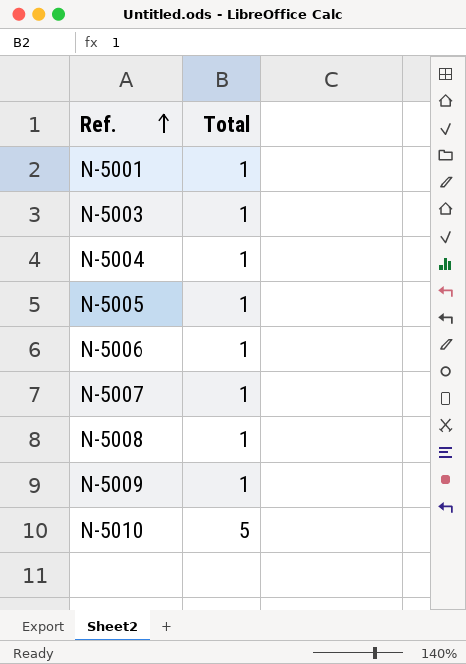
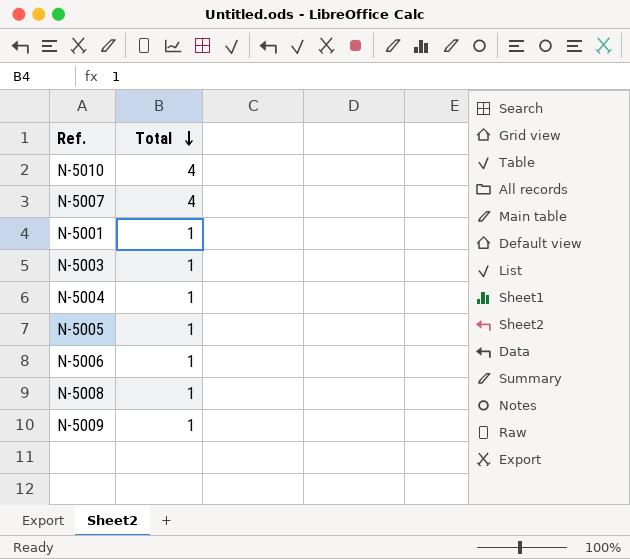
row order: Ref. ascending -> Total descending
N-5010 | Total: 5 -> 4
N-5007 | Total: 1 -> 4

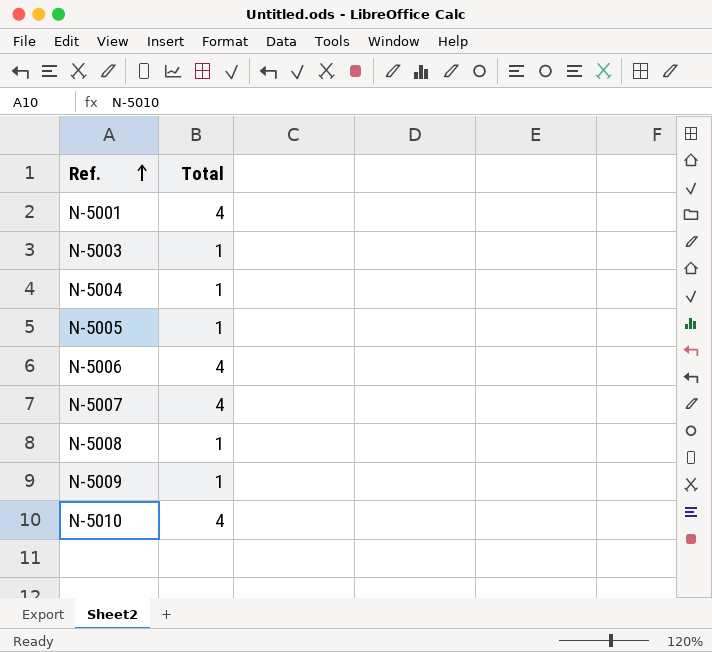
row order: Total descending -> Ref. ascending
N-5001 | Total: 1 -> 4
N-5006 | Total: 1 -> 4

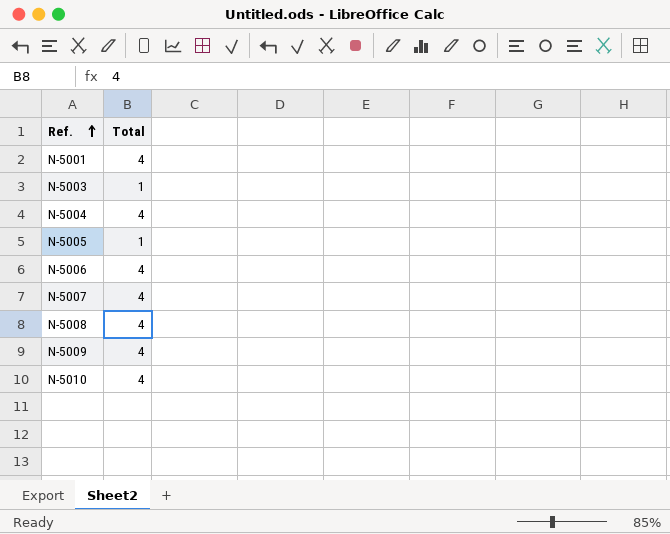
N-5004 | Total: 1 -> 4
N-5008 | Total: 1 -> 4
N-5009 | Total: 1 -> 4

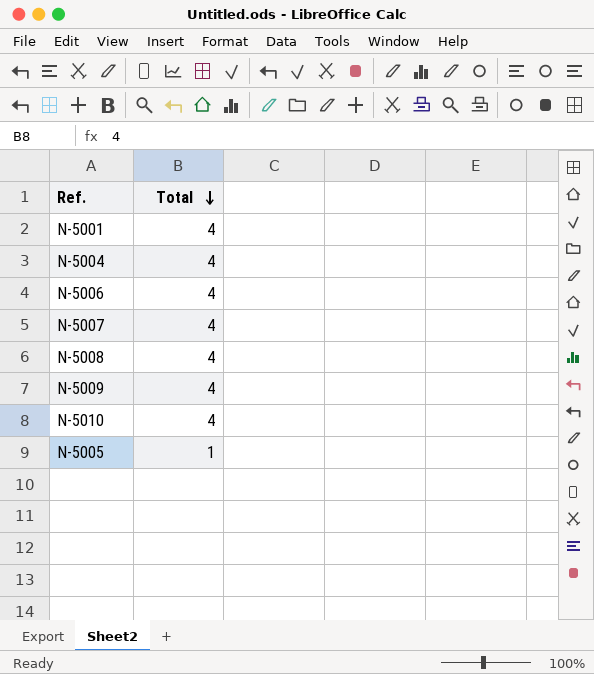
row order: Ref. ascending -> Total descending
row N-5003: 1 -> none

